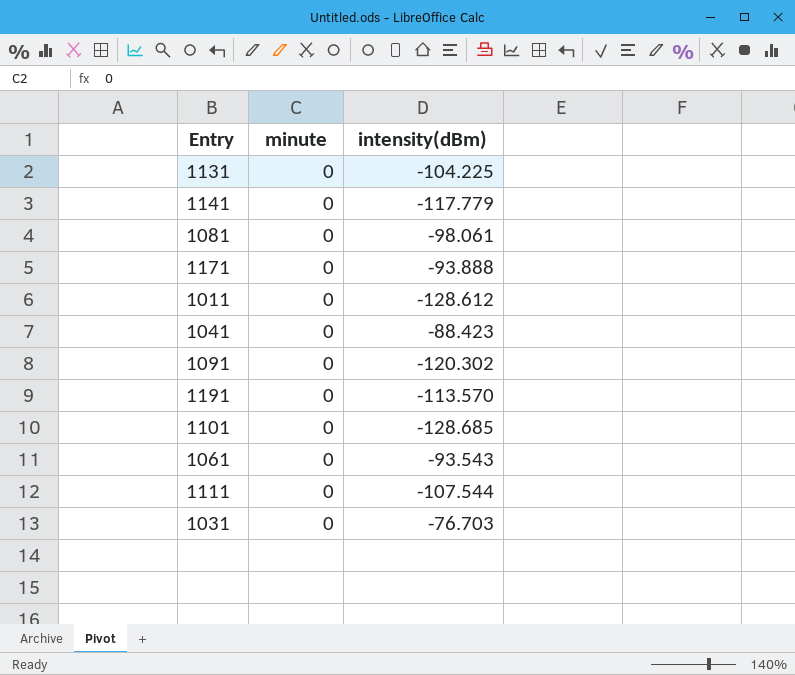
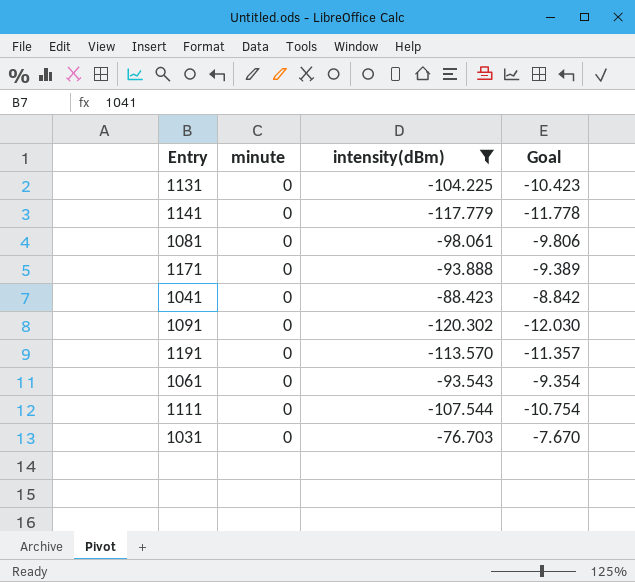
filter: none -> intensity(dBm) >= -120.302
column Goal | formula: none -> [intensity(dBm)] * 0.1

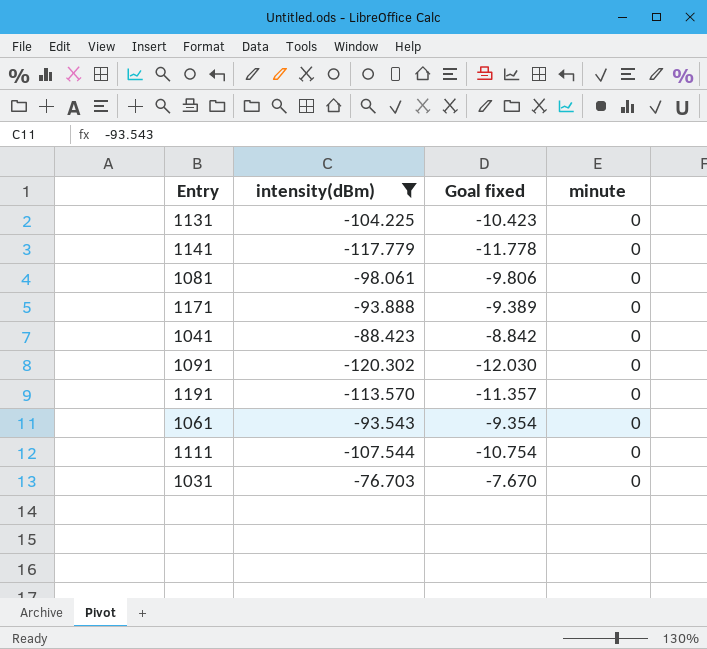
column name: Goal -> Goal fixed
column minute | position: 2 -> 4

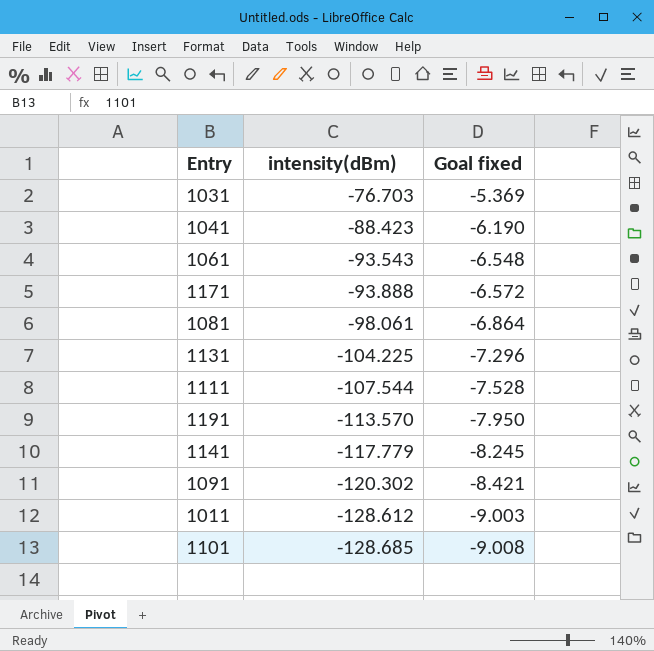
filter: intensity(dBm) >= -120.302 -> none
row order: none -> intensity(dBm) descending
column minute | position: 4 -> none
column Goal fixed | formula: [intensity(dBm)] * 0.1 -> [intensity(dBm)] * 0.07

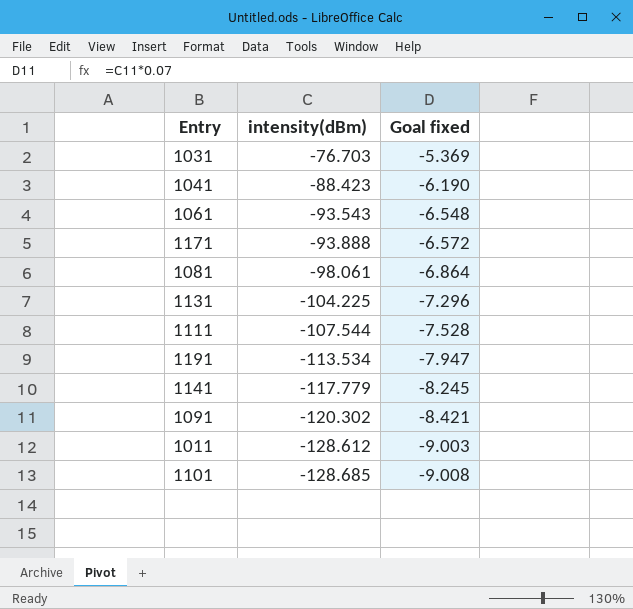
1191 | intensity(dBm): -113.570 -> -113.534
1191 | Goal fixed: -7.950 -> -7.947

